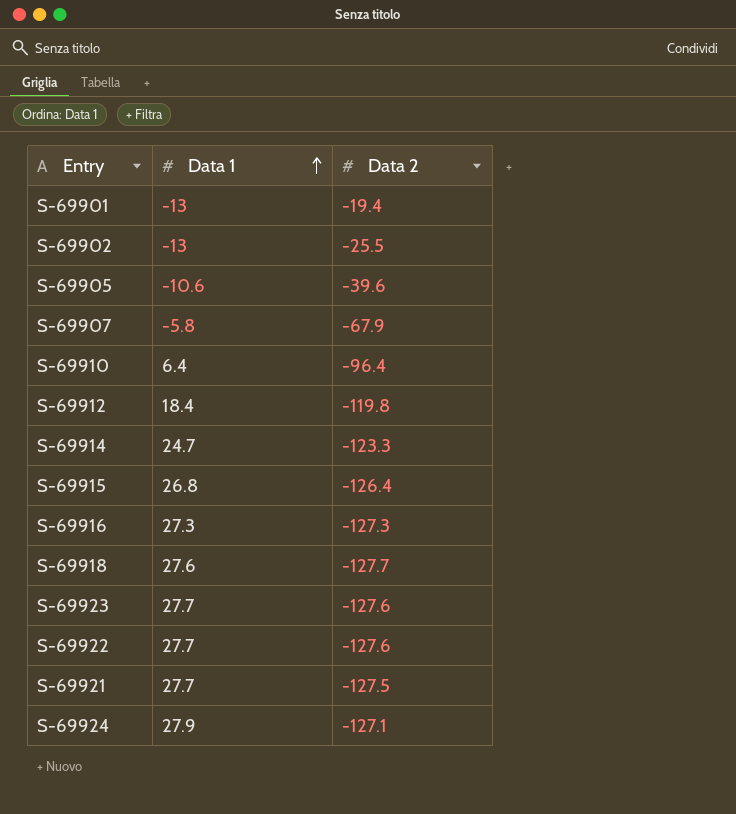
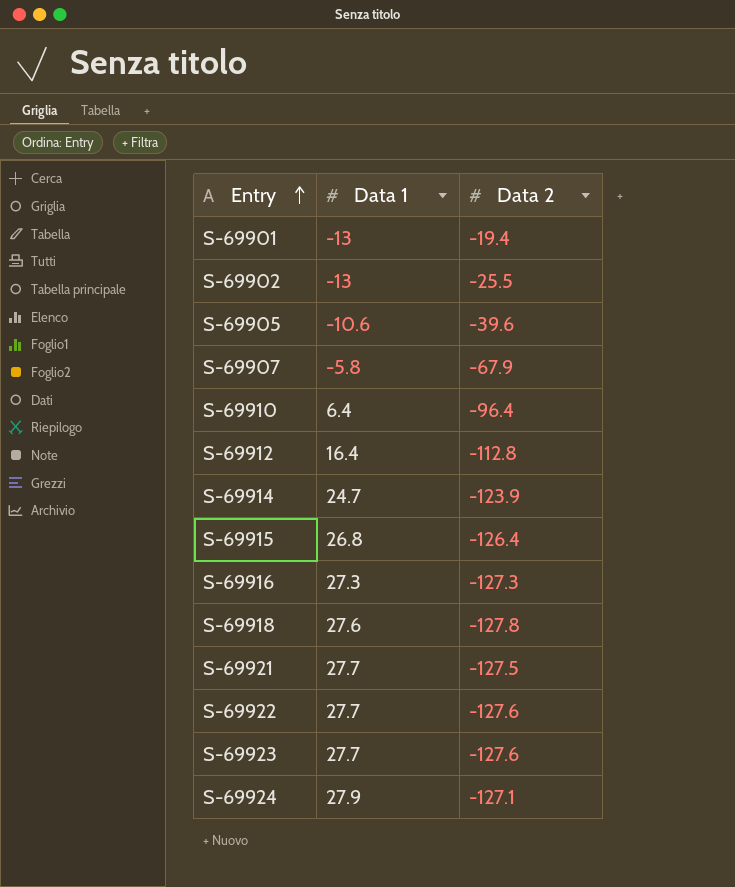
row order: Data 1 ascending -> Entry ascending
S-69912 | Data 1: 18.4 -> 16.4
S-69912 | Data 2: -119.8 -> -112.8
S-69914 | Data 2: -123.3 -> -123.9
S-69918 | Data 2: -127.7 -> -127.8

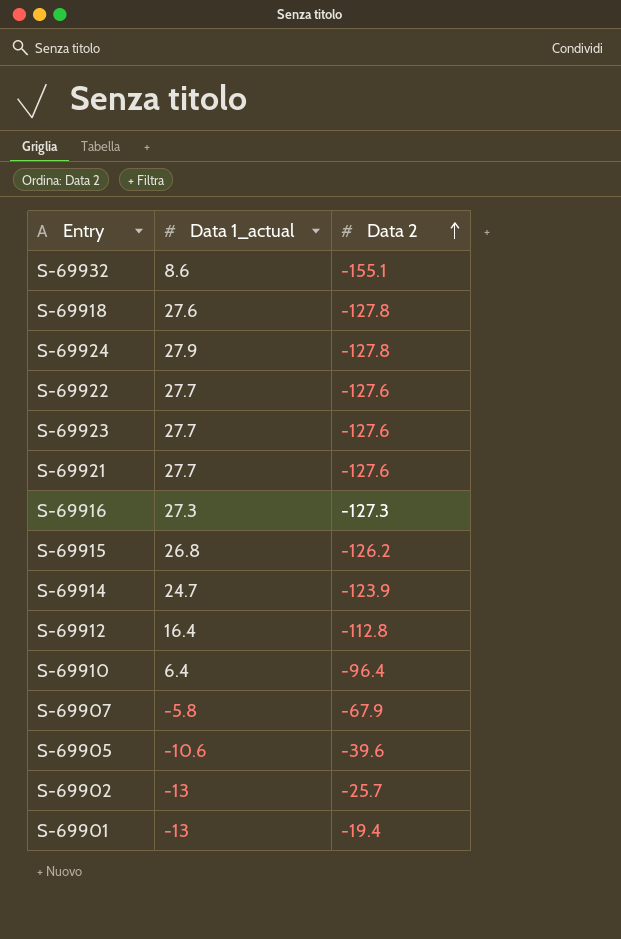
row order: Entry ascending -> Data 2 ascending
column name: Data 1 -> Data 1_actual
row S-69932: none -> 8.6 | -155.1
S-69924 | Data 2: -127.1 -> -127.8
S-69921 | Data 2: -127.5 -> -127.6
S-69915 | Data 2: -126.4 -> -126.2
S-69902 | Data 2: -25.5 -> -25.7

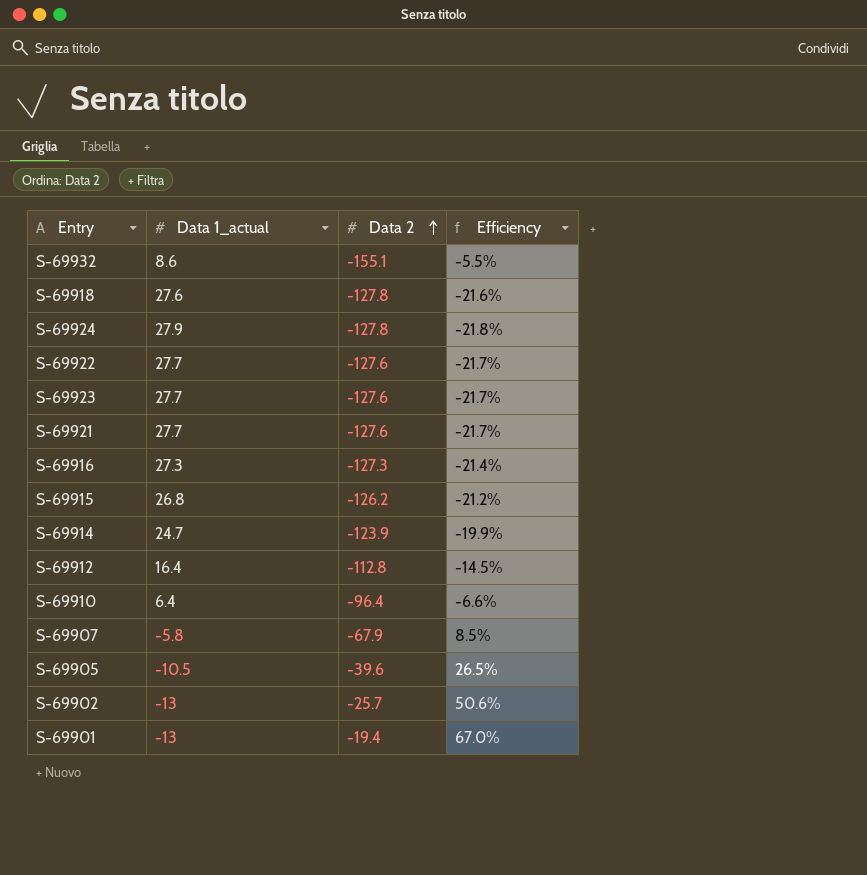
column Efficiency | formula: none -> [Data 1_actual] / [Data 2]
S-69905 | Data 1_actual: -10.6 -> -10.5

